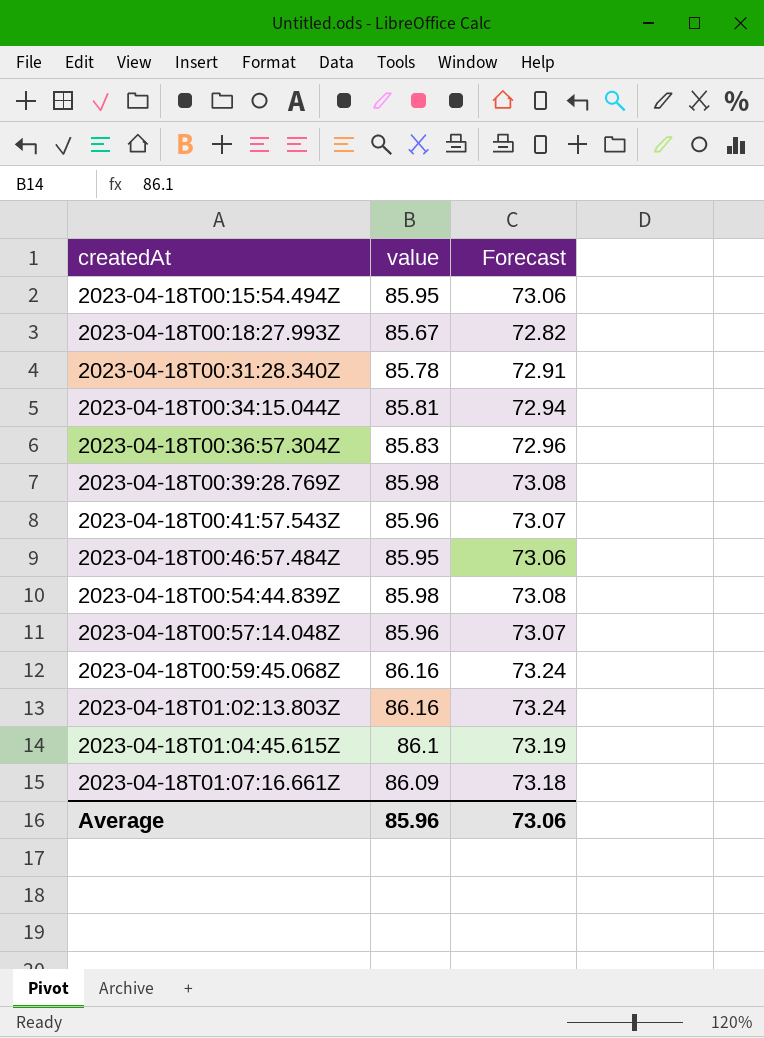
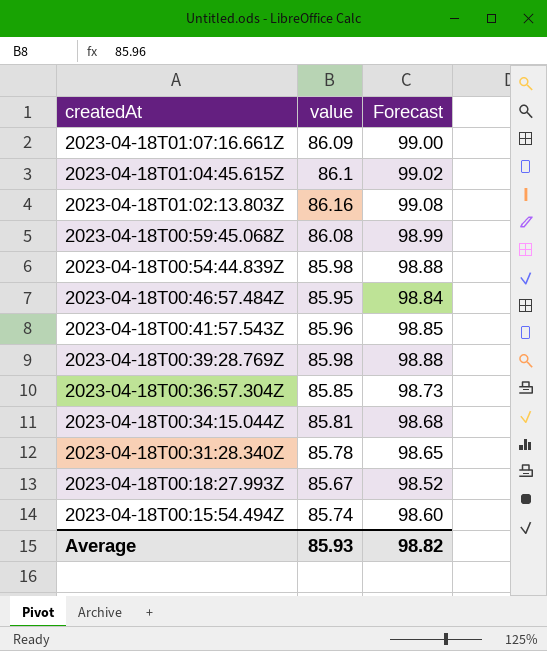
row order: createdAt ascending -> createdAt descending
column Forecast | formula: [value] * 0.85 -> [value] * 1.15
row 2023-04-18T00:57:14.048Z: 85.96 | 73.07 -> none
2023-04-18T00:59:45.068Z | value: 86.16 -> 86.08
2023-04-18T00:36:57.304Z | value: 85.83 -> 85.85
2023-04-18T00:15:54.494Z | value: 85.95 -> 85.74
Average | value: 85.96 -> 85.93
Average | Forecast: 73.06 -> 98.82

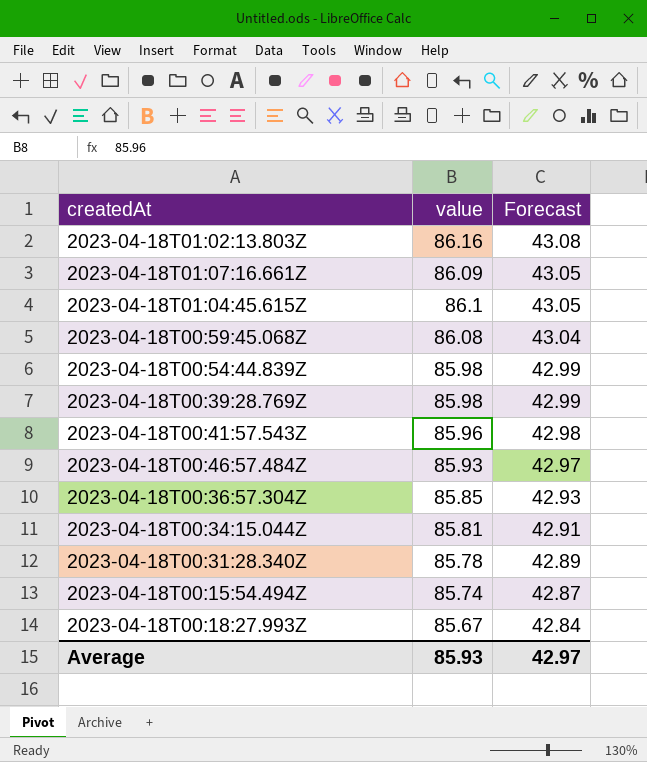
row order: createdAt descending -> Forecast descending
column Forecast | formula: [value] * 1.15 -> [value] * 0.5
2023-04-18T00:46:57.484Z | value: 85.95 -> 85.93
Average | Forecast: 98.82 -> 42.97

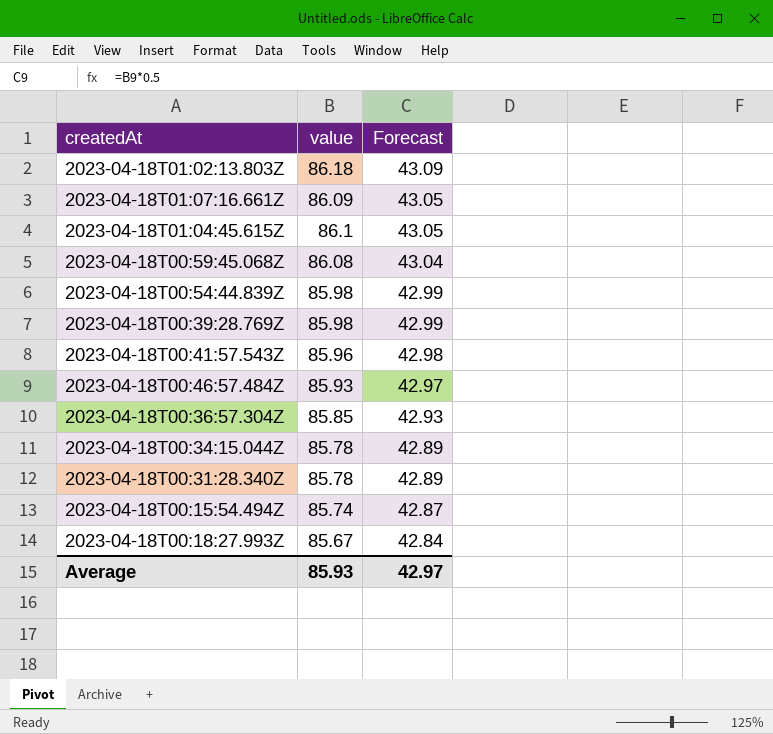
2023-04-18T01:02:13.803Z | value: 86.16 -> 86.18
2023-04-18T01:02:13.803Z | Forecast: 43.08 -> 43.09
2023-04-18T00:34:15.044Z | value: 85.81 -> 85.78
2023-04-18T00:34:15.044Z | Forecast: 42.91 -> 42.89

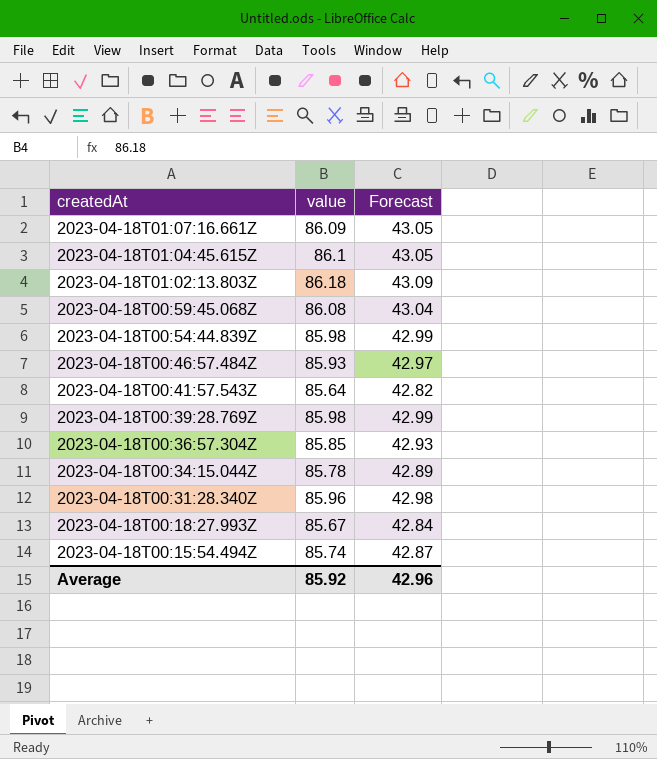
row order: Forecast descending -> createdAt descending
2023-04-18T00:41:57.543Z | value: 85.96 -> 85.64
2023-04-18T00:41:57.543Z | Forecast: 42.98 -> 42.82
2023-04-18T00:31:28.340Z | value: 85.78 -> 85.96
2023-04-18T00:31:28.340Z | Forecast: 42.89 -> 42.98
Average | value: 85.93 -> 85.92
Average | Forecast: 42.97 -> 42.96

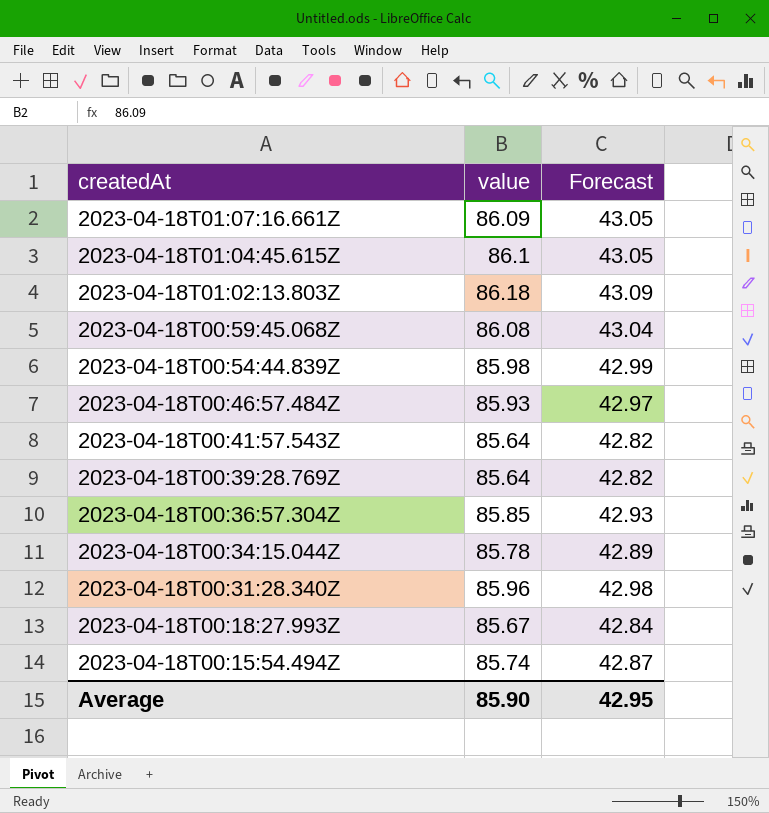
2023-04-18T00:39:28.769Z | value: 85.98 -> 85.64
2023-04-18T00:39:28.769Z | Forecast: 42.99 -> 42.82
Average | value: 85.92 -> 85.90
Average | Forecast: 42.96 -> 42.95

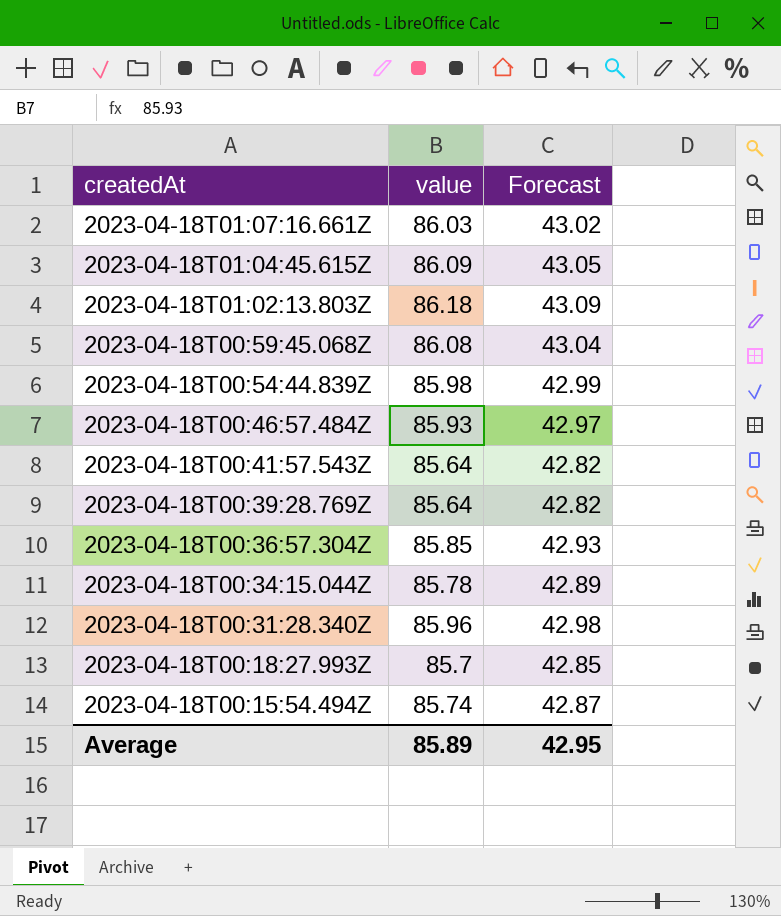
2023-04-18T01:07:16.661Z | value: 86.09 -> 86.03
2023-04-18T01:07:16.661Z | Forecast: 43.05 -> 43.02
2023-04-18T01:04:45.615Z | value: 86.1 -> 86.09
2023-04-18T00:18:27.993Z | value: 85.67 -> 85.7
2023-04-18T00:18:27.993Z | Forecast: 42.84 -> 42.85
Average | value: 85.90 -> 85.89

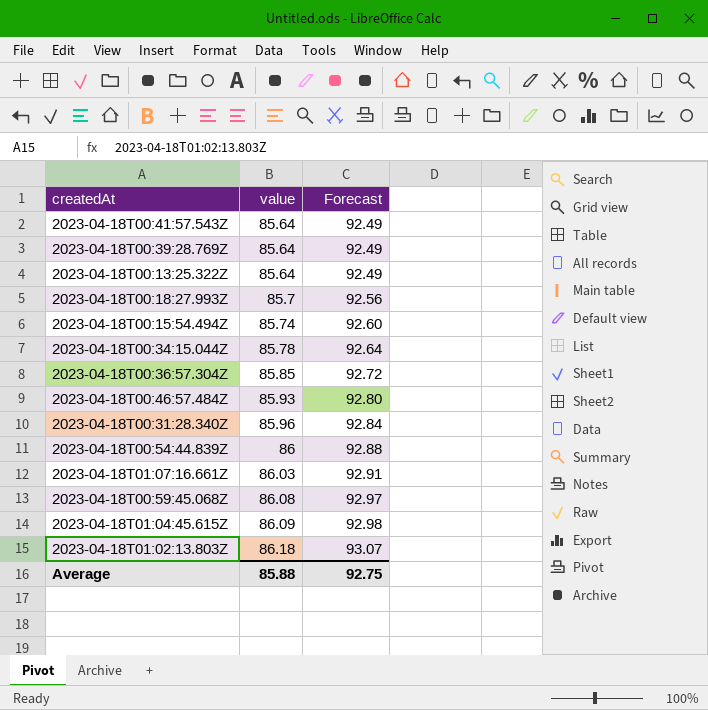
row order: createdAt descending -> value ascending
column Forecast | formula: [value] * 0.5 -> [value] * 1.08
row 2023-04-18T00:13:25.322Z: none -> 85.64 | 92.49
2023-04-18T00:54:44.839Z | value: 85.98 -> 86
Average | value: 85.89 -> 85.88
Average | Forecast: 42.95 -> 92.75

